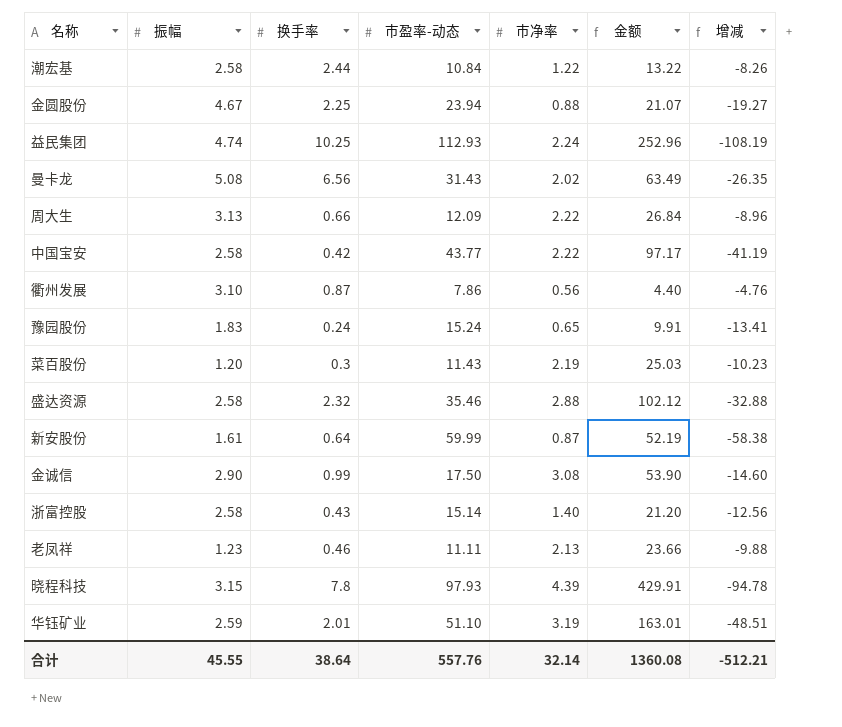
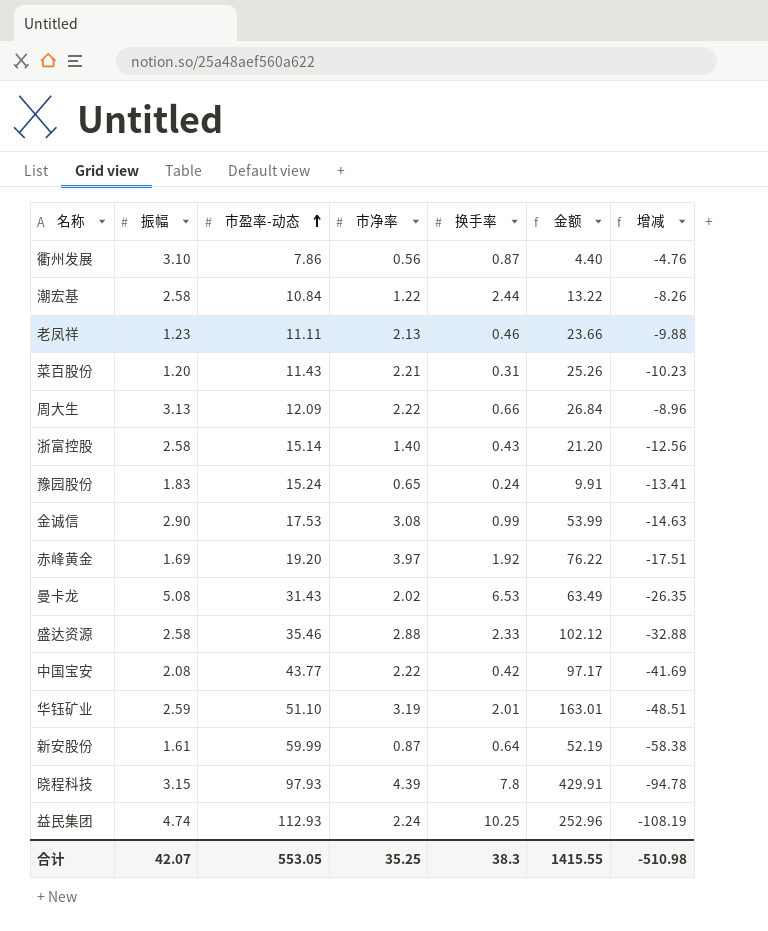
row order: none -> 市盈率-动态 ascending
column 换手率 | position: 3 -> 5
row 金圆股份: 4.67 | 2.25 | 23.94 | 0.88 | 21.07 | -19.27 -> none
菜百股份 | 市净率: 2.19 -> 2.21
菜百股份 | 换手率: 0.3 -> 0.31
菜百股份 | 金额: 25.03 -> 25.26
金诚信 | 市盈率-动态: 17.50 -> 17.53
金诚信 | 金额: 53.90 -> 53.99
金诚信 | 增减: -14.60 -> -14.63
row 赤峰黄金: none -> 1.69 | 19.20 | 3.97 | 1.92 | 76.22 | -17.51
曼卡龙 | 换手率: 6.56 -> 6.53
盛达资源 | 换手率: 2.32 -> 2.33
中国宝安 | 振幅: 2.58 -> 2.08
中国宝安 | 增减: -41.19 -> -41.69
合计 | 振幅: 45.55 -> 42.07
合计 | 市盈率-动态: 557.76 -> 553.05
合计 | 市净率: 32.14 -> 35.25
合计 | 换手率: 38.64 -> 38.3
合计 | 金额: 1360.08 -> 1415.55
合计 | 增减: -512.21 -> -510.98

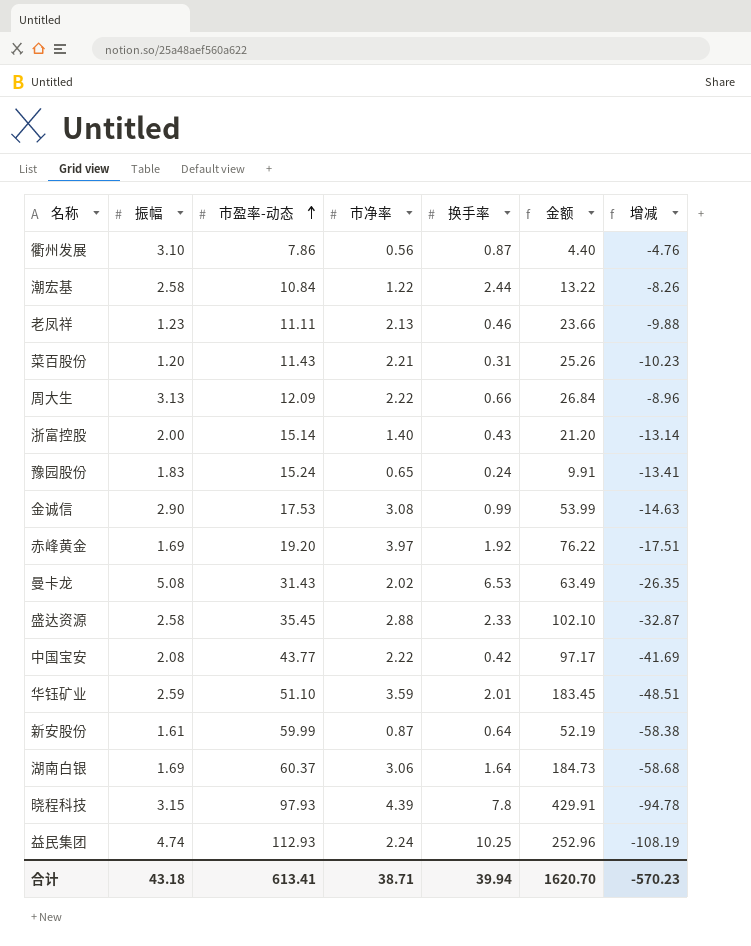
浙富控股 | 振幅: 2.58 -> 2.00
浙富控股 | 增减: -12.56 -> -13.14
盛达资源 | 市盈率-动态: 35.46 -> 35.45
盛达资源 | 金额: 102.12 -> 102.10
盛达资源 | 增减: -32.88 -> -32.87
华钰矿业 | 市净率: 3.19 -> 3.59
华钰矿业 | 金额: 163.01 -> 183.45
row 湖南白银: none -> 1.69 | 60.37 | 3.06 | 1.64 | 184.73 | -58.68
合计 | 振幅: 42.07 -> 43.18
合计 | 市盈率-动态: 553.05 -> 613.41
合计 | 市净率: 35.25 -> 38.71
合计 | 换手率: 38.3 -> 39.94
合计 | 金额: 1415.55 -> 1620.70
合计 | 增减: -510.98 -> -570.23

